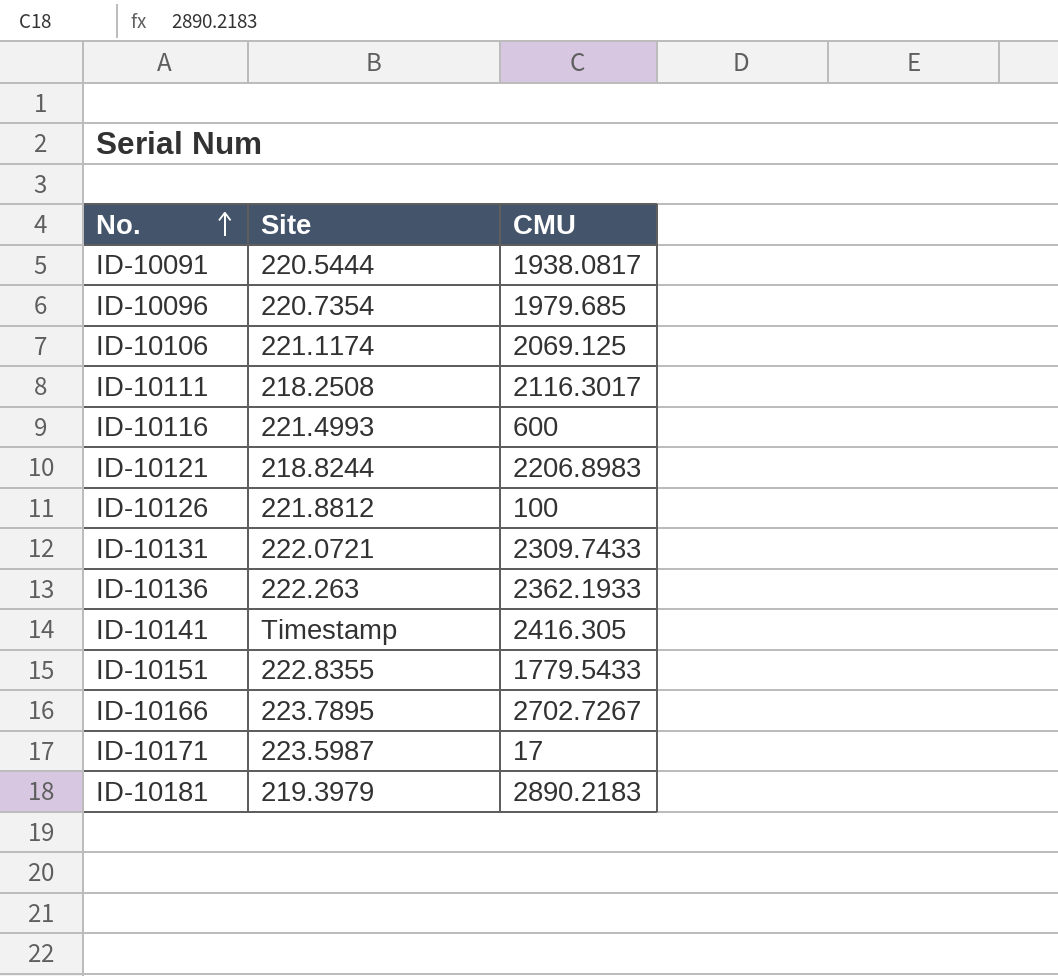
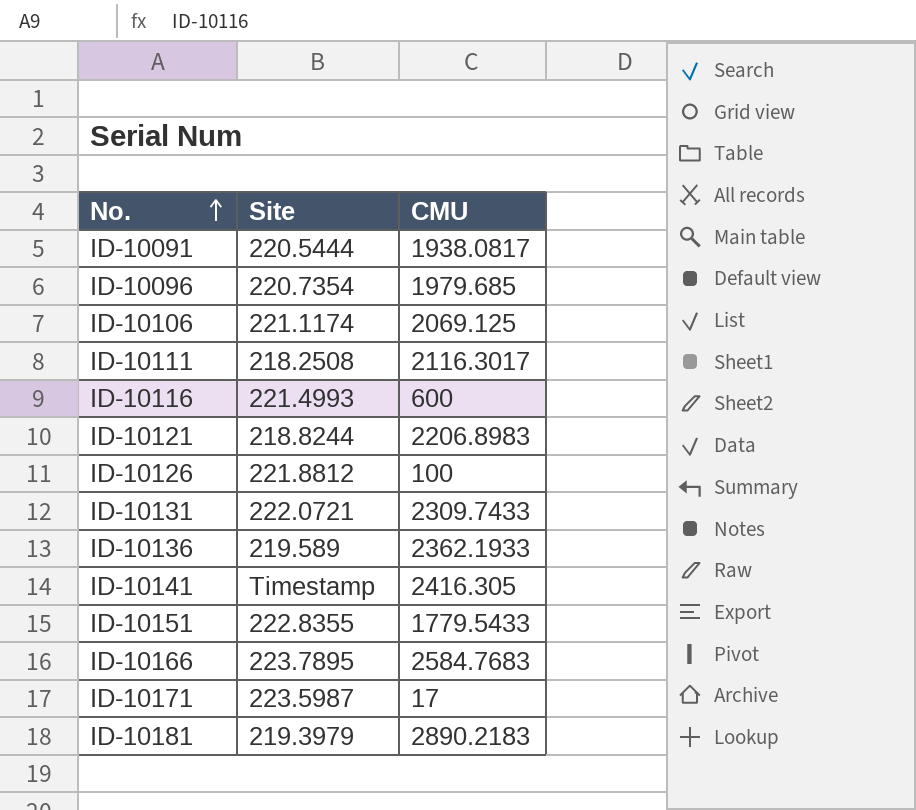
ID-10136 | Site: 222.263 -> 219.589
ID-10166 | CMU: 2702.7267 -> 2584.7683

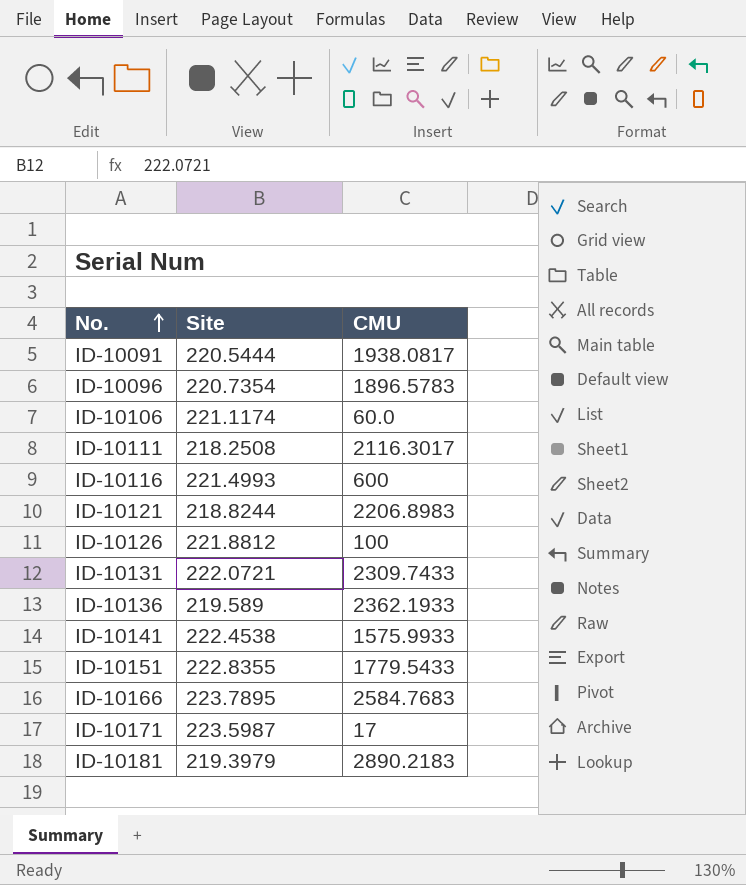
ID-10096 | CMU: 1979.685 -> 1896.5783
ID-10106 | CMU: 2069.125 -> 60.0
ID-10141 | Site: Timestamp -> 222.4538
ID-10141 | CMU: 2416.305 -> 1575.9933

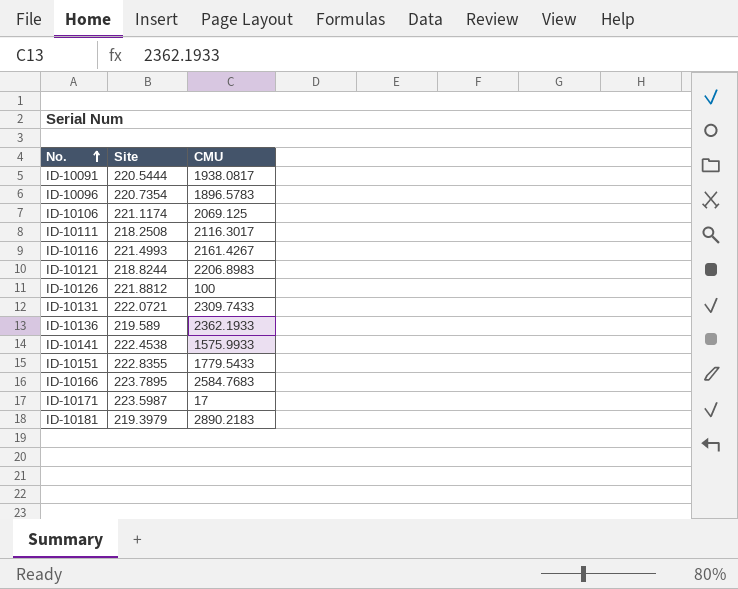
ID-10106 | CMU: 60.0 -> 2069.125
ID-10116 | CMU: 600 -> 2161.4267

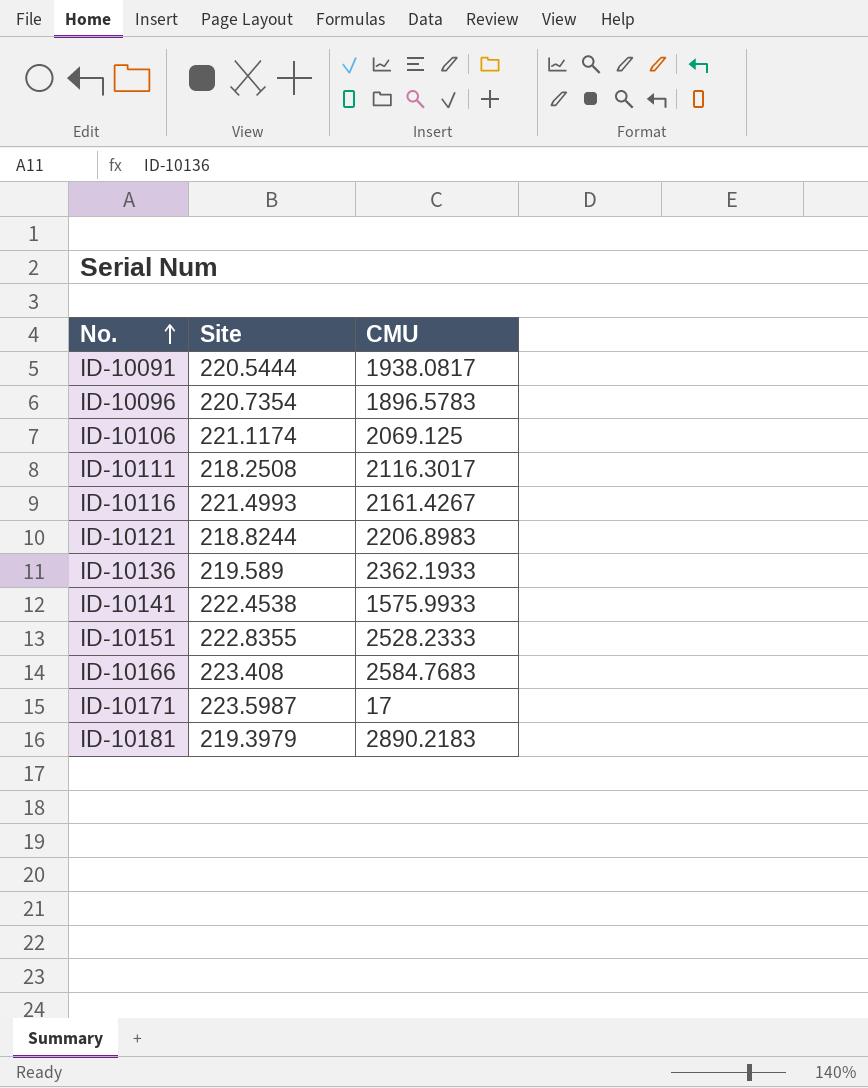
row ID-10126: 221.8812 | 100 -> none
row ID-10131: 222.0721 | 2309.7433 -> none
ID-10151 | CMU: 1779.5433 -> 2528.2333
ID-10166 | Site: 223.7895 -> 223.408

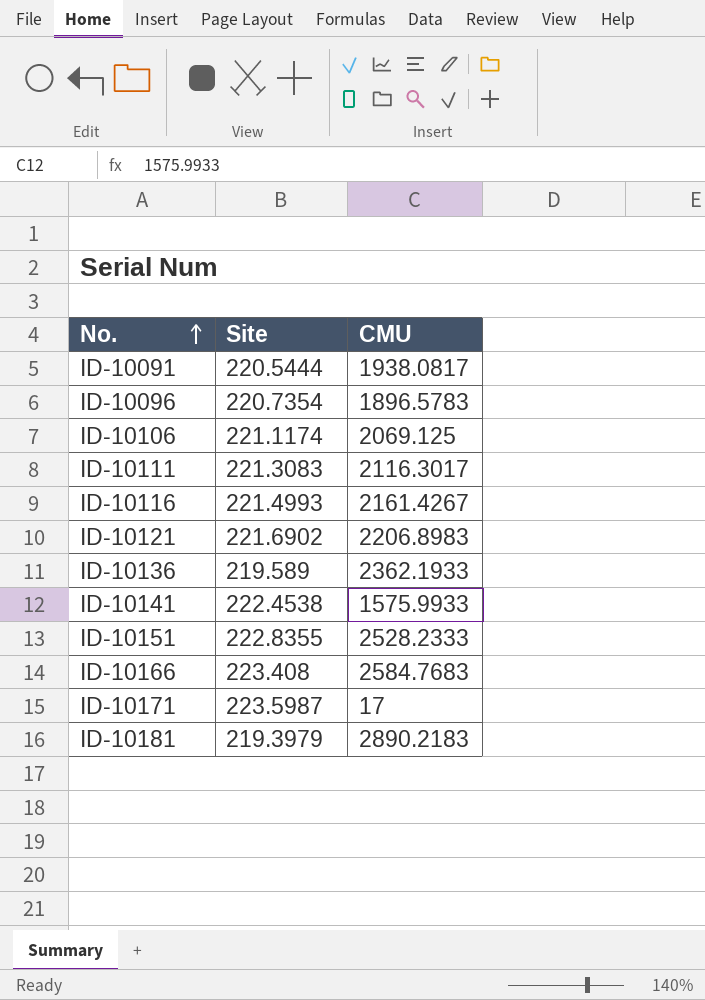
ID-10111 | Site: 218.2508 -> 221.3083
ID-10121 | Site: 218.8244 -> 221.6902

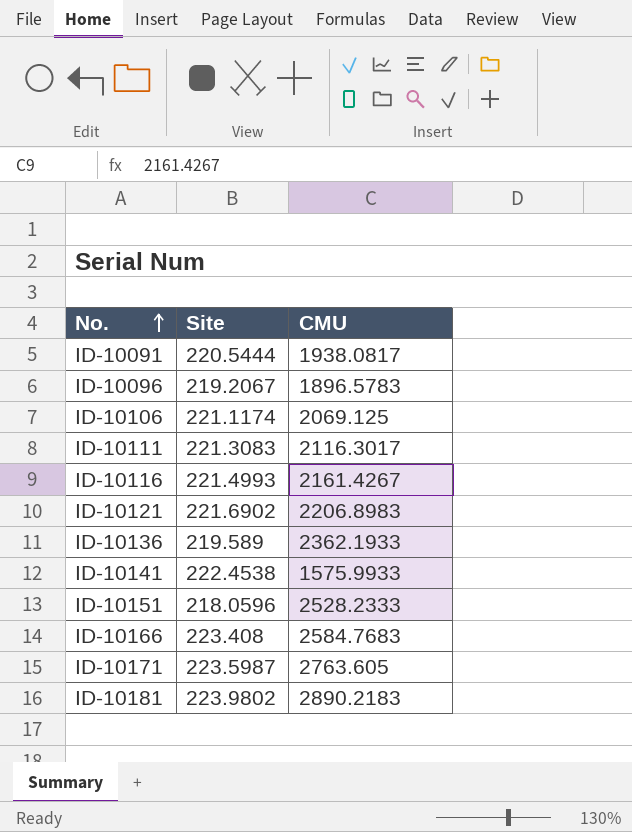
ID-10096 | Site: 220.7354 -> 219.2067
ID-10151 | Site: 222.8355 -> 218.0596
ID-10171 | CMU: 17 -> 2763.605
ID-10181 | Site: 219.3979 -> 223.9802

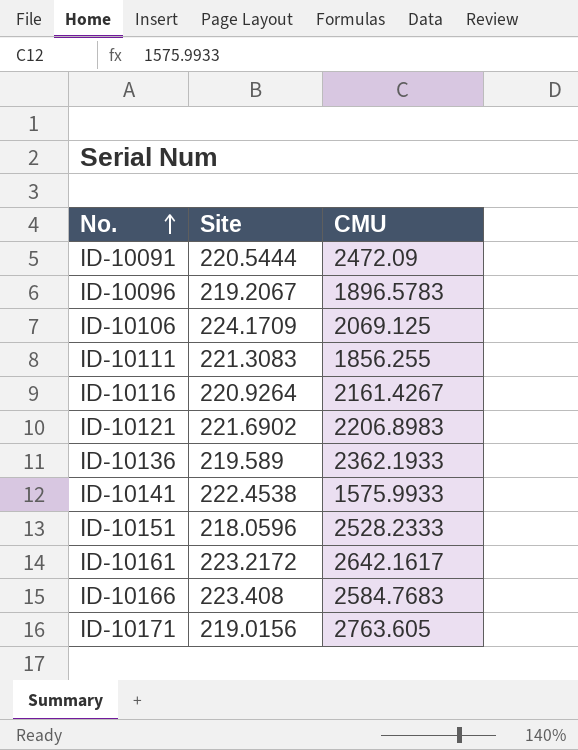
row ID-10181: 223.9802 | 2890.2183 -> none
ID-10091 | CMU: 1938.0817 -> 2472.09
ID-10106 | Site: 221.1174 -> 224.1709
ID-10111 | CMU: 2116.3017 -> 1856.255
ID-10116 | Site: 221.4993 -> 220.9264
row ID-10161: none -> 223.2172 | 2642.1617
ID-10171 | Site: 223.5987 -> 219.0156

